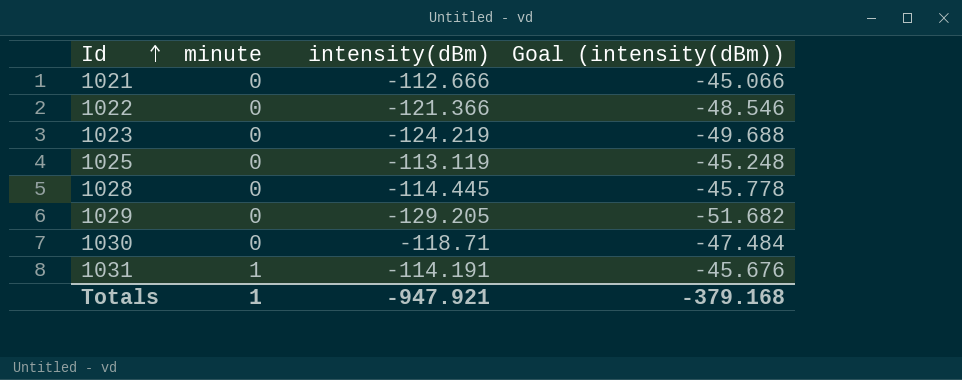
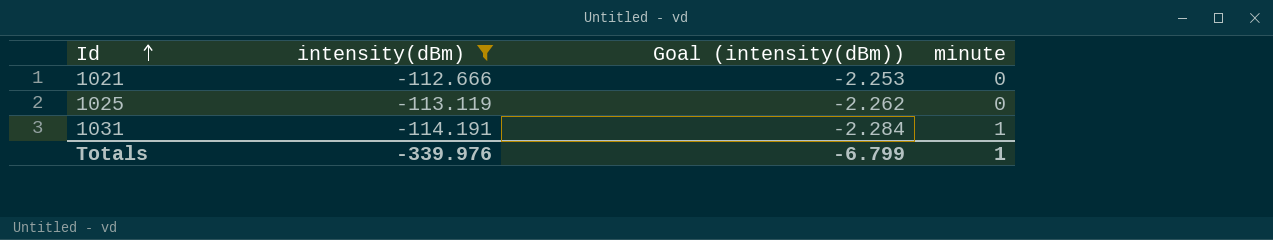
filter: none -> intensity(dBm) >= -114.191
column Goal (intensity(dBm)) | formula: [intensity(dBm)] * 0.4 -> [intensity(dBm)] * 0.02
column minute | position: 2 -> 4
Totals | intensity(dBm): -947.921 -> -339.976
Totals | Goal (intensity(dBm)): -379.168 -> -6.799

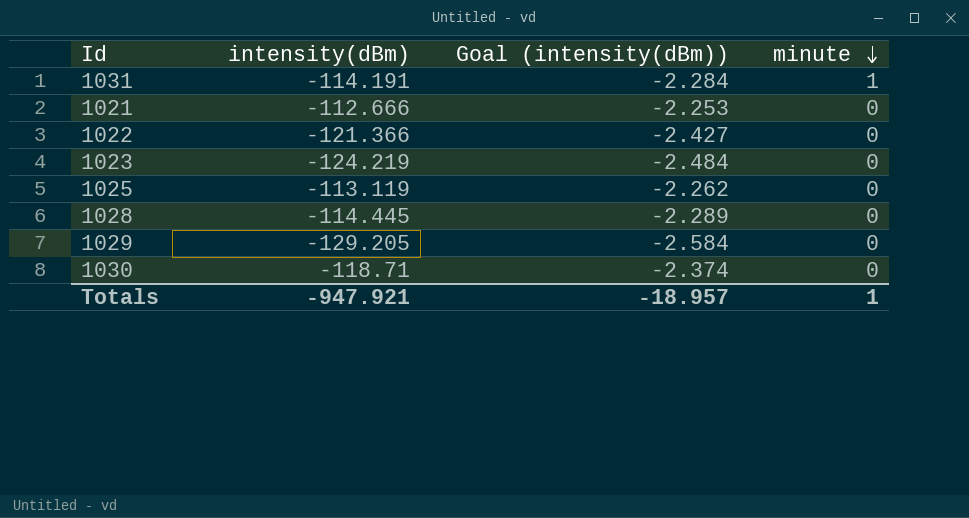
filter: intensity(dBm) >= -114.191 -> none
row order: Id ascending -> minute descending
Totals | intensity(dBm): -339.976 -> -947.921
Totals | Goal (intensity(dBm)): -6.799 -> -18.957

